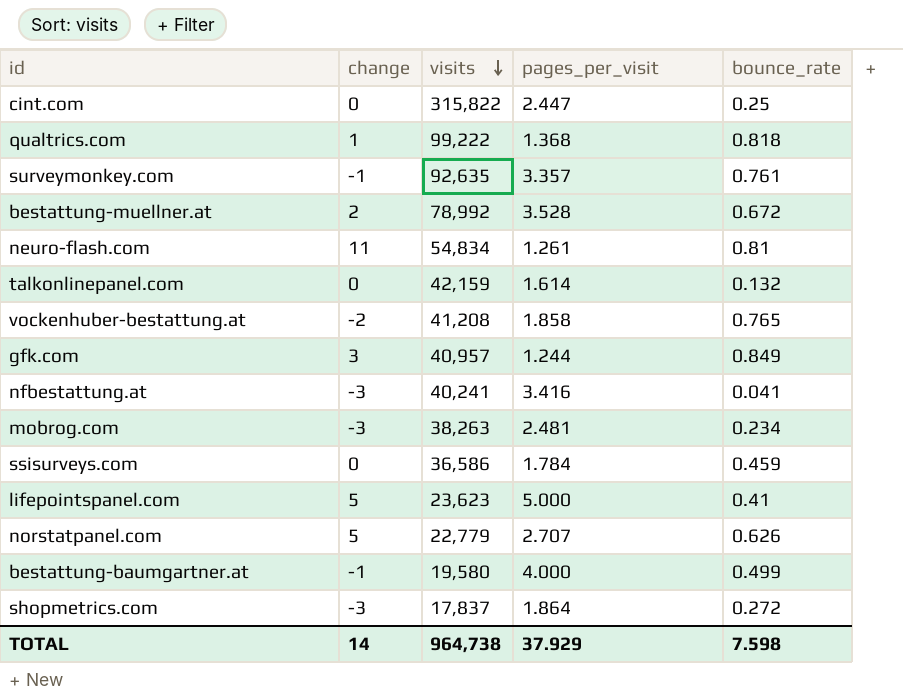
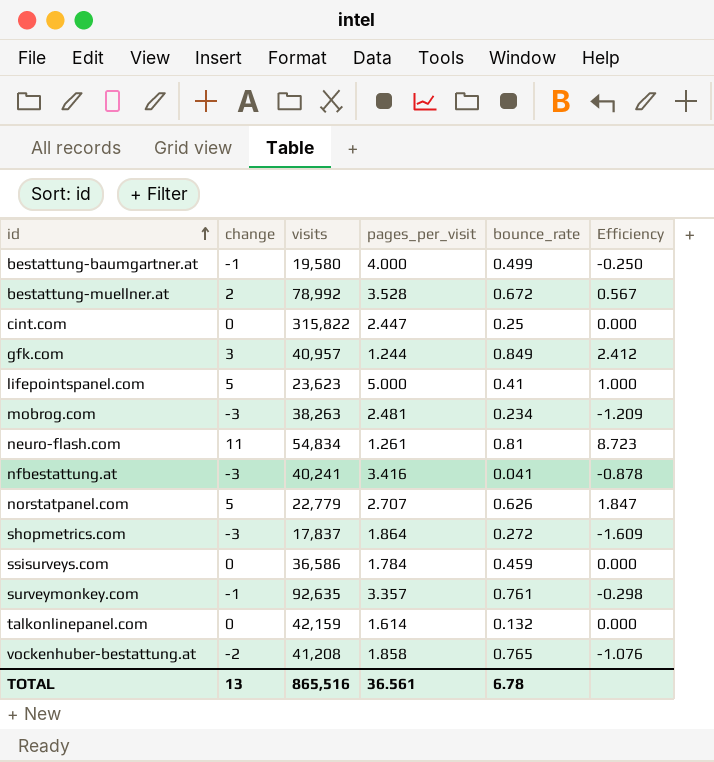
row order: visits descending -> id ascending
column Efficiency | formula: none -> [change] / [pages_per_visit]
row qualtrics.com: 1 | 99,222 | 1.368 | 0.818 -> none
TOTAL | change: 14 -> 13
TOTAL | visits: 964,738 -> 865,516
TOTAL | pages_per_visit: 37.929 -> 36.561
TOTAL | bounce_rate: 7.598 -> 6.78

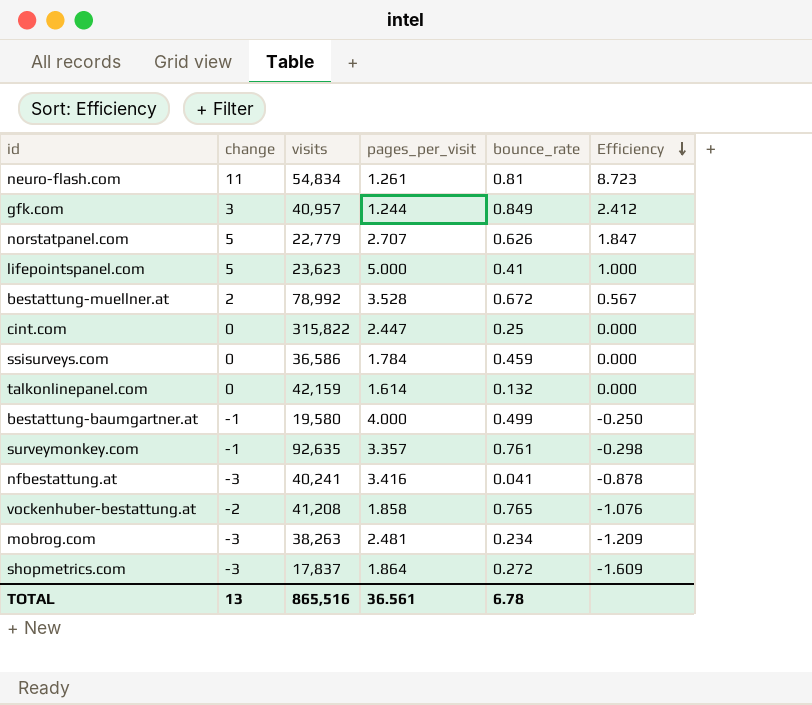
row order: id ascending -> Efficiency descending

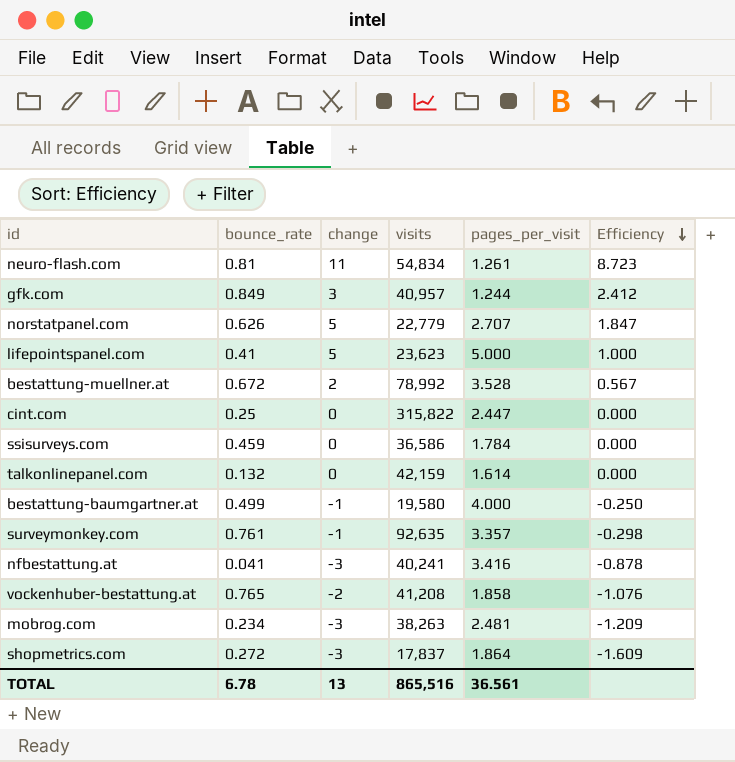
column bounce_rate | position: 5 -> 2

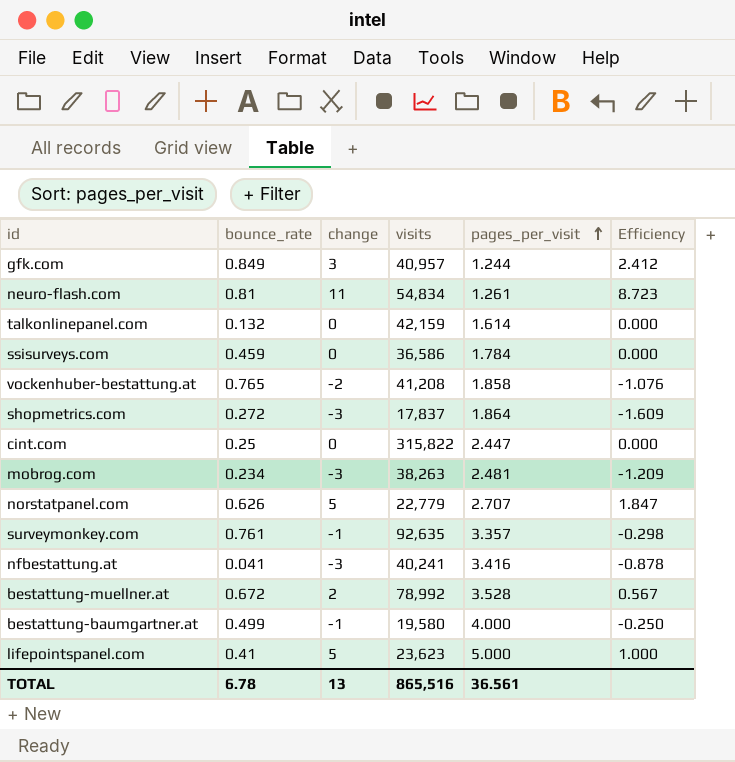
row order: Efficiency descending -> pages_per_visit ascending

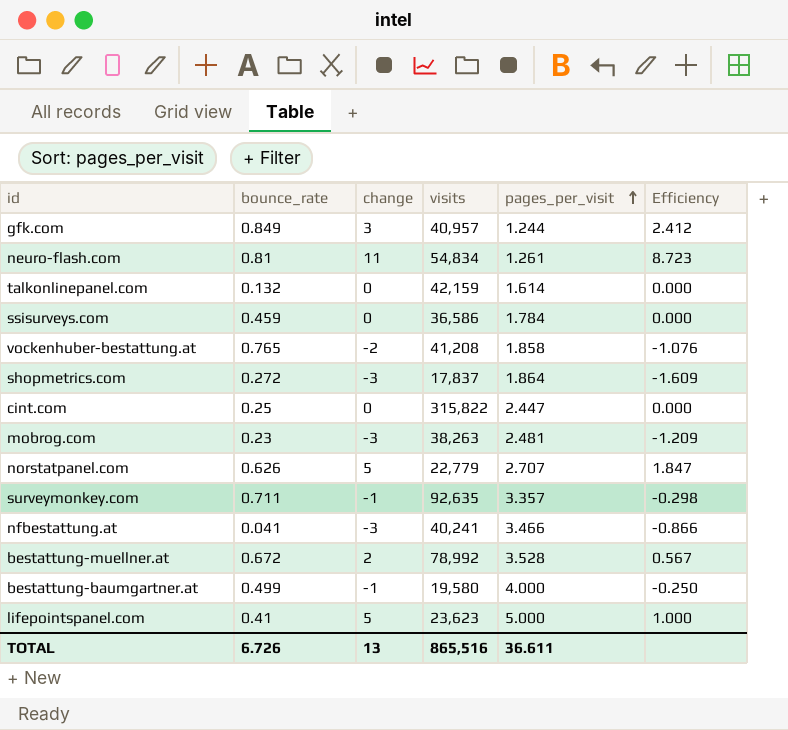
mobrog.com | bounce_rate: 0.234 -> 0.23
surveymonkey.com | bounce_rate: 0.761 -> 0.711
nfbestattung.at | pages_per_visit: 3.416 -> 3.466
nfbestattung.at | Efficiency: -0.878 -> -0.866
TOTAL | bounce_rate: 6.78 -> 6.726
TOTAL | pages_per_visit: 36.561 -> 36.611

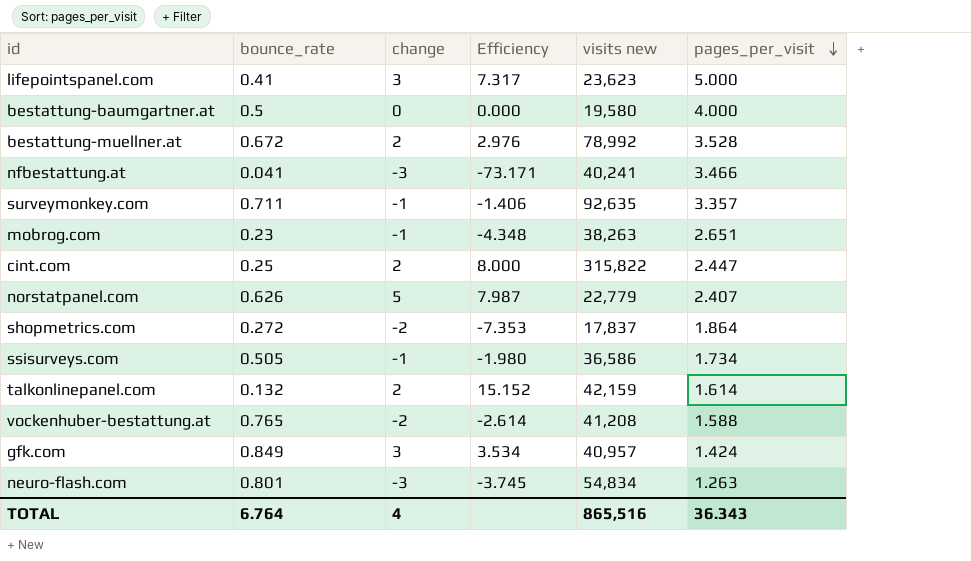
row order: pages_per_visit ascending -> pages_per_visit descending
column Efficiency | formula: [change] / [pages_per_visit] -> [change] / [bounce_rate]
column Efficiency | position: 6 -> 4
column name: visits -> visits new
lifepointspanel.com | change: 5 -> 3
bestattung-baumgartner.at | bounce_rate: 0.499 -> 0.5
bestattung-baumgartner.at | change: -1 -> 0
mobrog.com | change: -3 -> -1
mobrog.com | pages_per_visit: 2.481 -> 2.651
cint.com | change: 0 -> 2
norstatpanel.com | pages_per_visit: 2.707 -> 2.407
shopmetrics.com | change: -3 -> -2
ssisurveys.com | bounce_rate: 0.459 -> 0.505
ssisurveys.com | change: 0 -> -1
ssisurveys.com | pages_per_visit: 1.784 -> 1.734
talkonlinepanel.com | change: 0 -> 2
vockenhuber-bestattung.at | pages_per_visit: 1.858 -> 1.588
gfk.com | pages_per_visit: 1.244 -> 1.424
neuro-flash.com | bounce_rate: 0.81 -> 0.801
neuro-flash.com | change: 11 -> -3
neuro-flash.com | pages_per_visit: 1.261 -> 1.263
TOTAL | bounce_rate: 6.726 -> 6.764
TOTAL | change: 13 -> 4
TOTAL | pages_per_visit: 36.611 -> 36.343

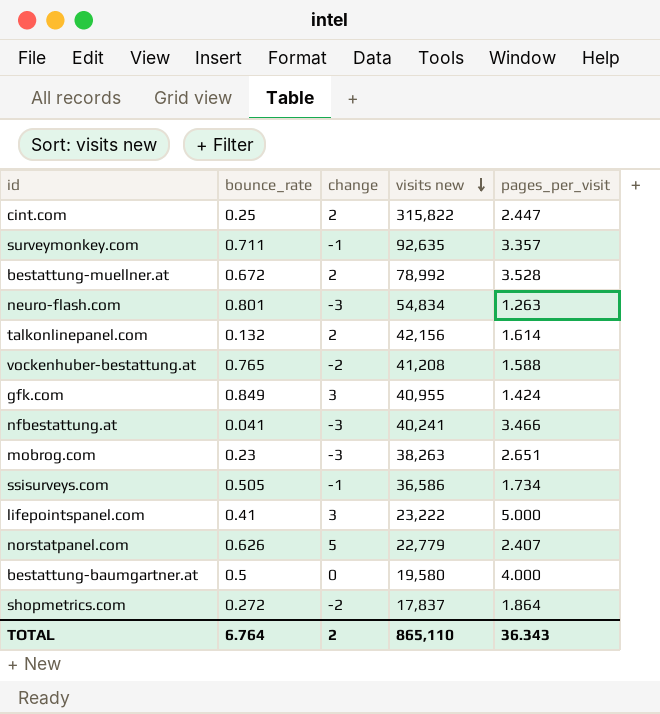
row order: pages_per_visit descending -> visits new descending
column Efficiency | formula: [change] / [bounce_rate] -> none
talkonlinepanel.com | visits new: 42,159 -> 42,156
gfk.com | visits new: 40,957 -> 40,955
mobrog.com | change: -1 -> -3
lifepointspanel.com | visits new: 23,623 -> 23,222
TOTAL | change: 4 -> 2
TOTAL | visits new: 865,516 -> 865,110

